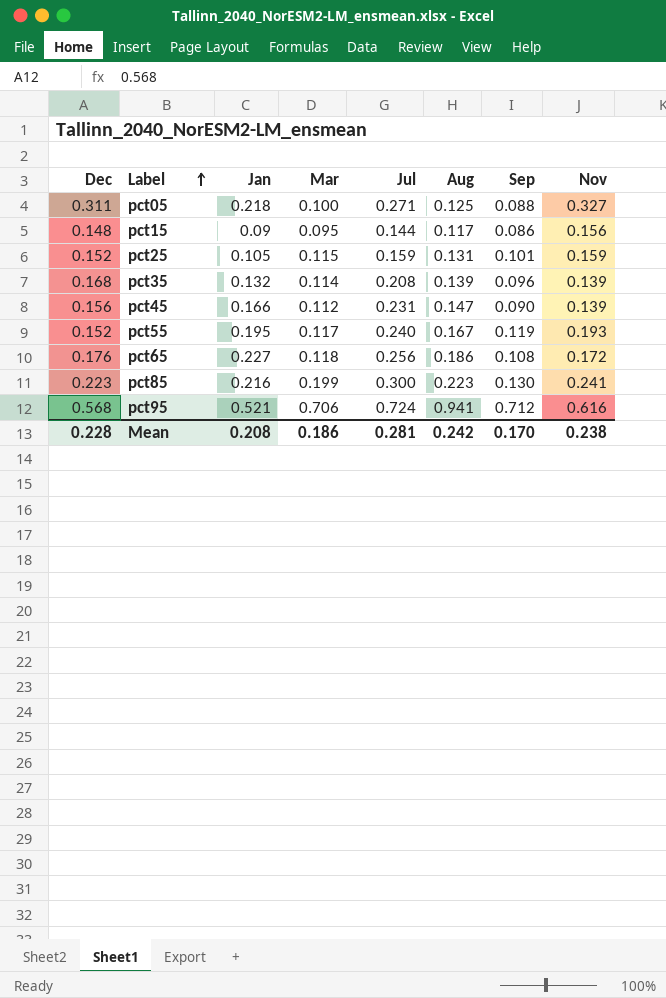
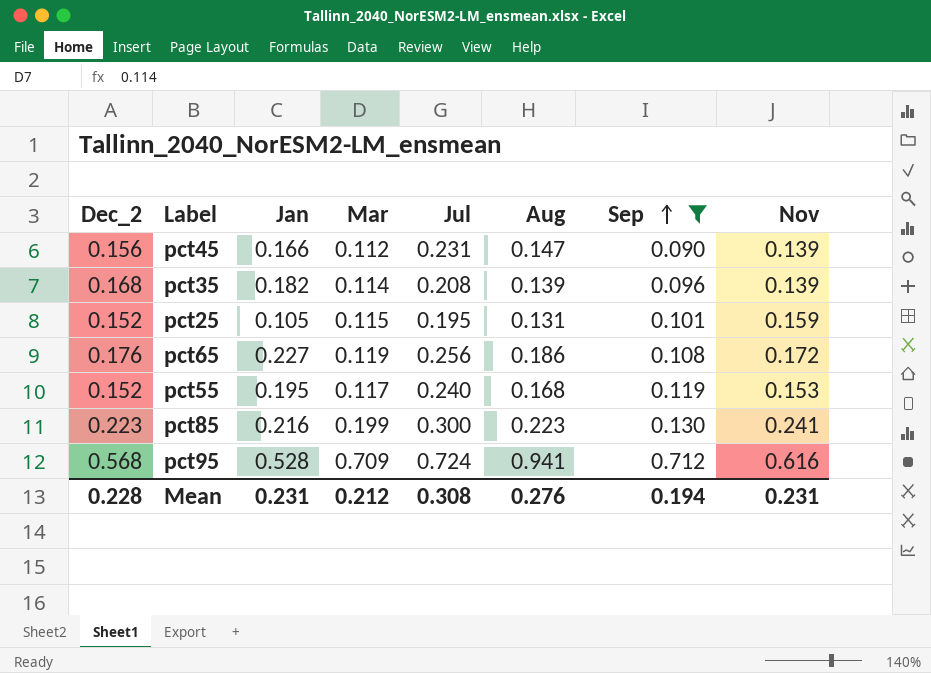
filter: none -> Sep >= 0.090
row order: Label ascending -> Sep ascending
column name: Dec -> Dec_2
pct35 | Jan: 0.132 -> 0.182
pct25 | Jul: 0.159 -> 0.195
pct65 | Mar: 0.118 -> 0.119
pct55 | Aug: 0.167 -> 0.168
pct55 | Nov: 0.193 -> 0.153
pct95 | Jan: 0.521 -> 0.528
pct95 | Mar: 0.706 -> 0.709
Mean | Jan: 0.208 -> 0.231
Mean | Mar: 0.186 -> 0.212
Mean | Jul: 0.281 -> 0.308
Mean | Aug: 0.242 -> 0.276
Mean | Sep: 0.170 -> 0.194
Mean | Nov: 0.238 -> 0.231

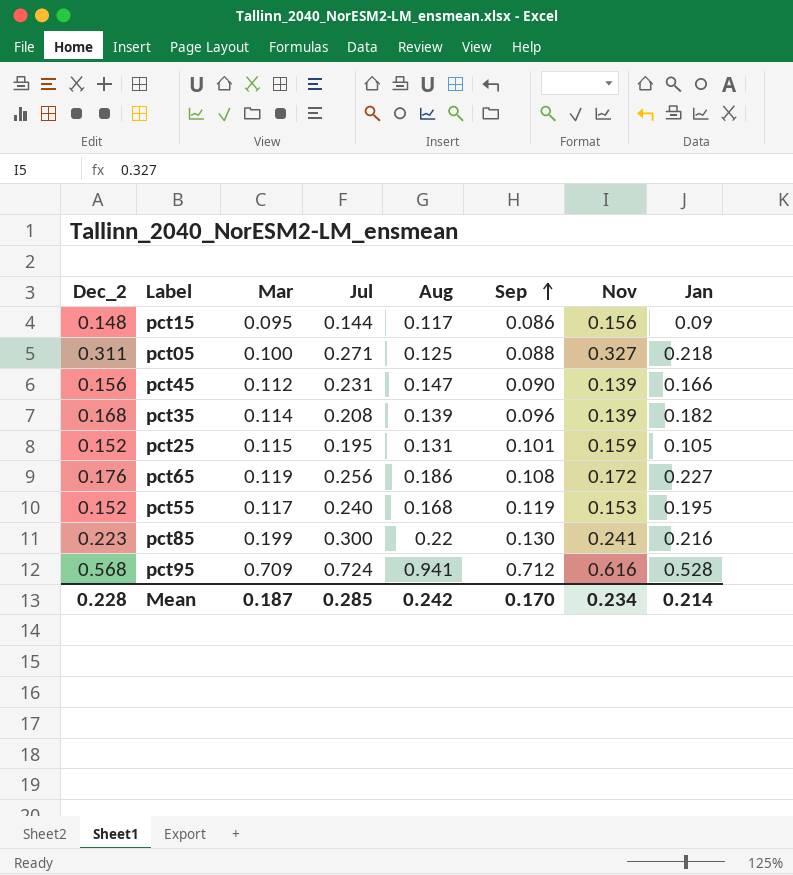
filter: Sep >= 0.090 -> none
column Jan | position: 3 -> 8
pct85 | Aug: 0.223 -> 0.22
Mean | Mar: 0.212 -> 0.187
Mean | Jul: 0.308 -> 0.285
Mean | Aug: 0.276 -> 0.242
Mean | Sep: 0.194 -> 0.170
Mean | Nov: 0.231 -> 0.234
Mean | Jan: 0.231 -> 0.214

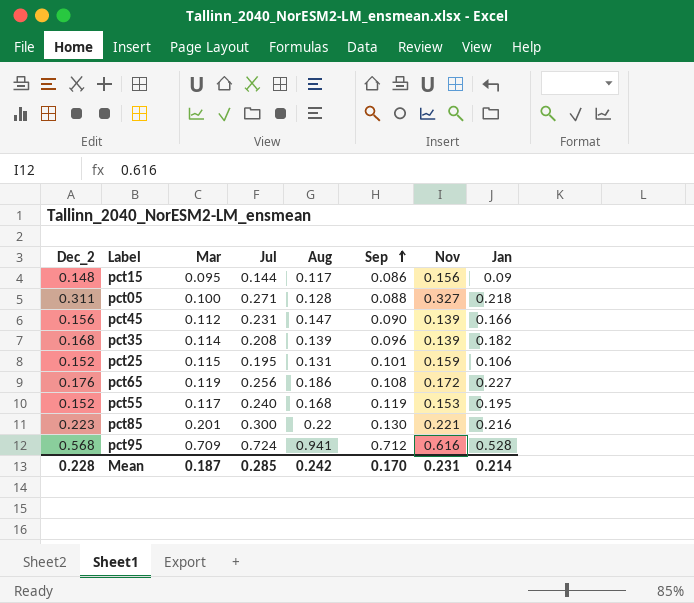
pct05 | Aug: 0.125 -> 0.128
pct25 | Jan: 0.105 -> 0.106
pct85 | Mar: 0.199 -> 0.201
pct85 | Nov: 0.241 -> 0.221
Mean | Nov: 0.234 -> 0.231

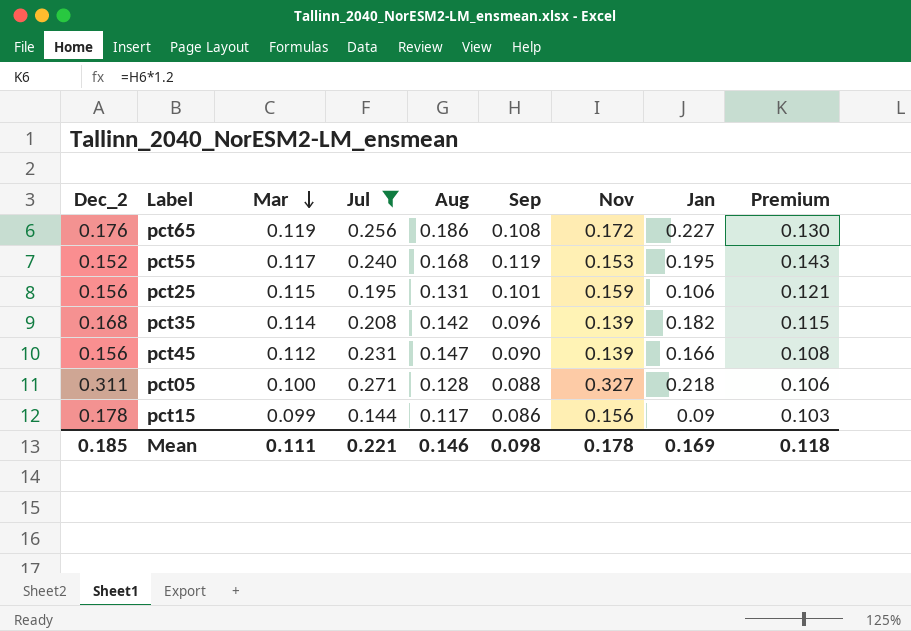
filter: none -> Jul <= 0.271
row order: Sep ascending -> Mar descending
column Premium | formula: none -> [Sep] * 1.2
pct25 | Dec_2: 0.152 -> 0.156
pct35 | Aug: 0.139 -> 0.142
pct15 | Dec_2: 0.148 -> 0.178
pct15 | Mar: 0.095 -> 0.099
Mean | Dec_2: 0.228 -> 0.185
Mean | Mar: 0.187 -> 0.111
Mean | Jul: 0.285 -> 0.221
Mean | Aug: 0.242 -> 0.146
Mean | Sep: 0.170 -> 0.098
Mean | Nov: 0.231 -> 0.178
Mean | Jan: 0.214 -> 0.169

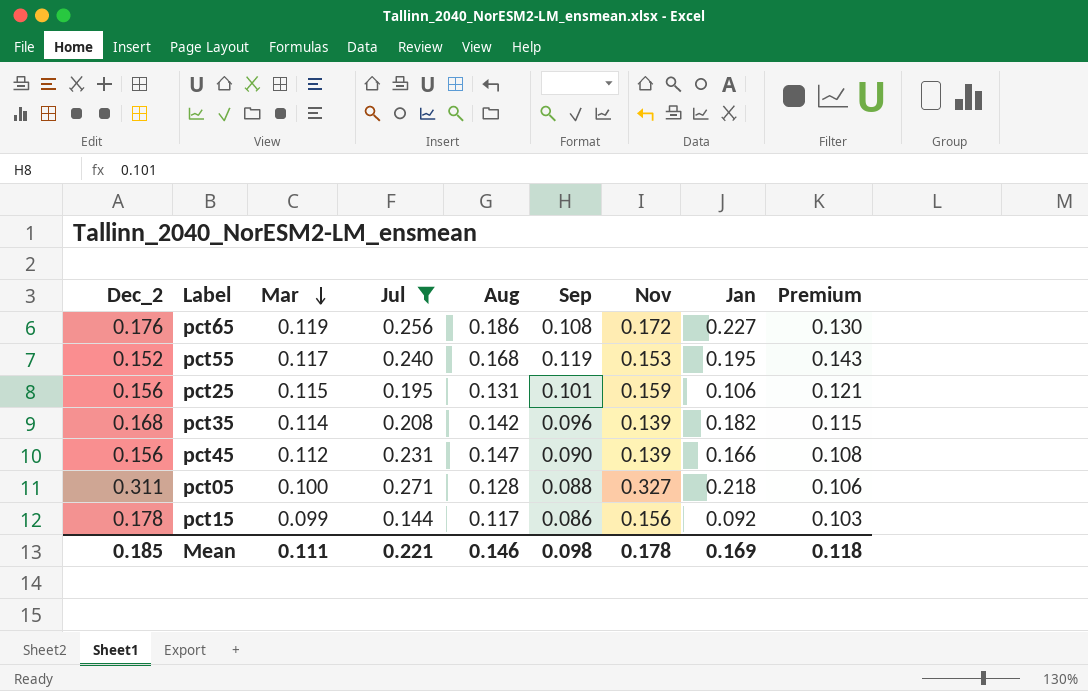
pct15 | Jan: 0.09 -> 0.092

